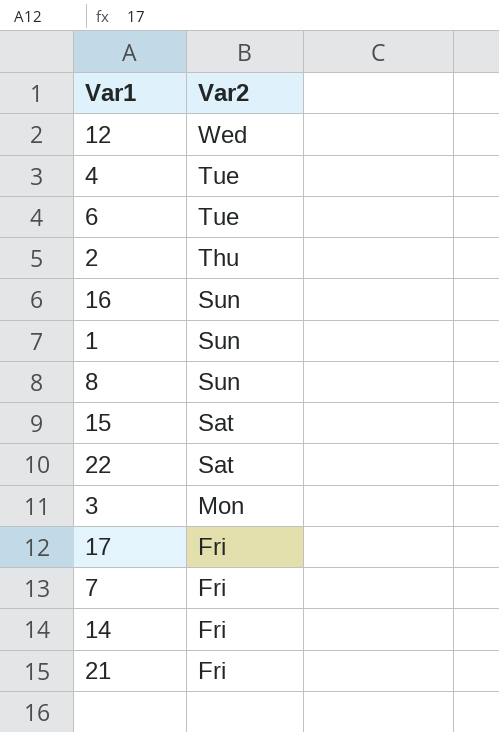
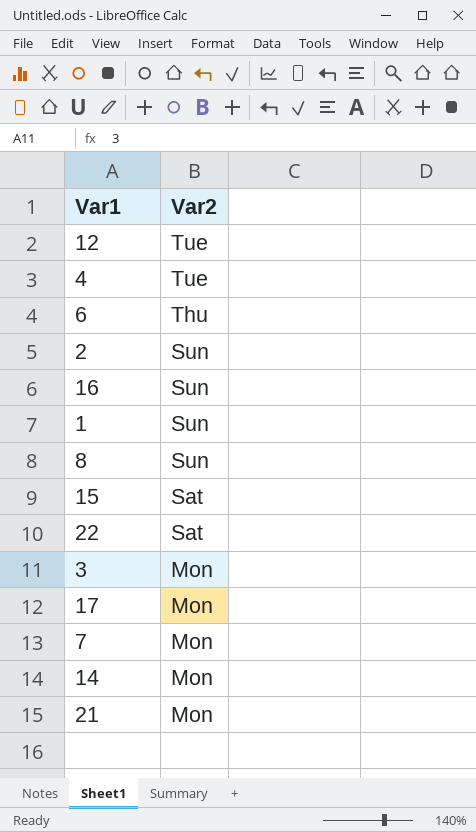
12 | Var2: Wed -> Tue
6 | Var2: Tue -> Thu
2 | Var2: Thu -> Sun
17 | Var2: Fri -> Mon
7 | Var2: Fri -> Mon
14 | Var2: Fri -> Mon
21 | Var2: Fri -> Mon

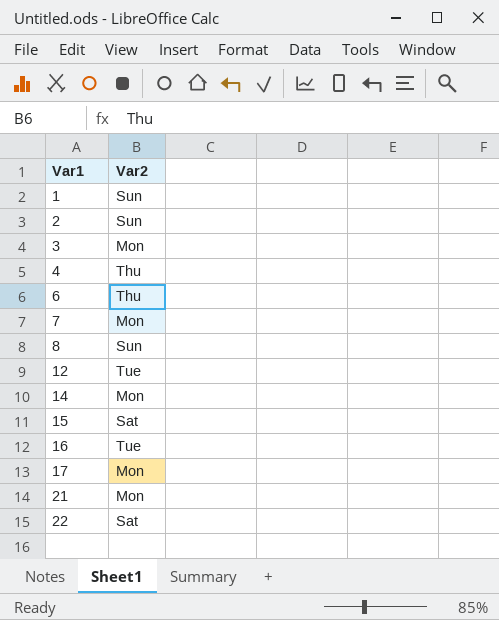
row order: Var2 descending -> Var1 ascending
4 | Var2: Tue -> Thu
16 | Var2: Sun -> Tue

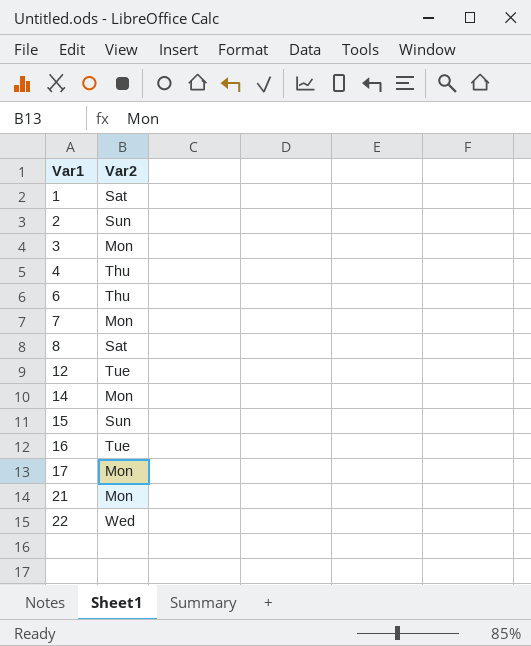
1 | Var2: Sun -> Sat
8 | Var2: Sun -> Sat
15 | Var2: Sat -> Sun
22 | Var2: Sat -> Wed

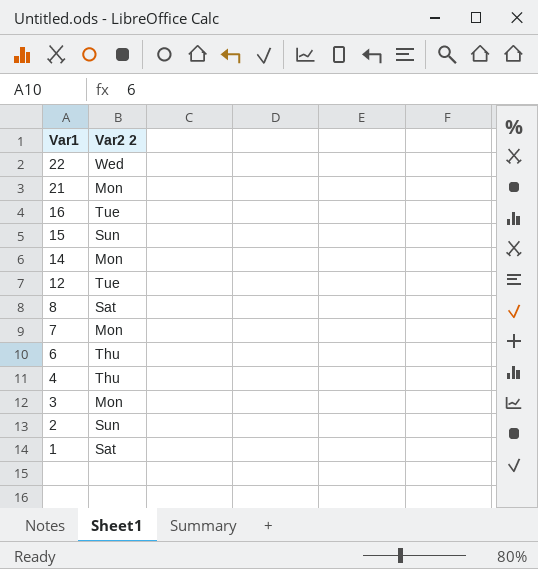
row order: Var1 ascending -> Var1 descending
column name: Var2 -> Var2 2
row 17: Mon -> none

